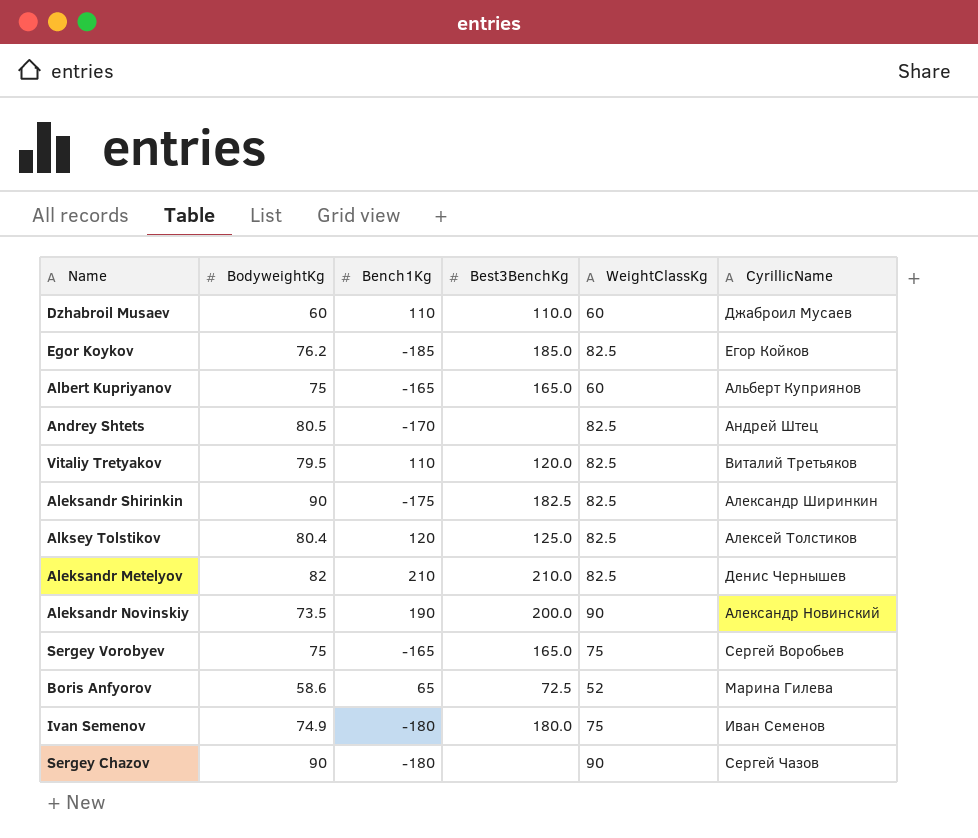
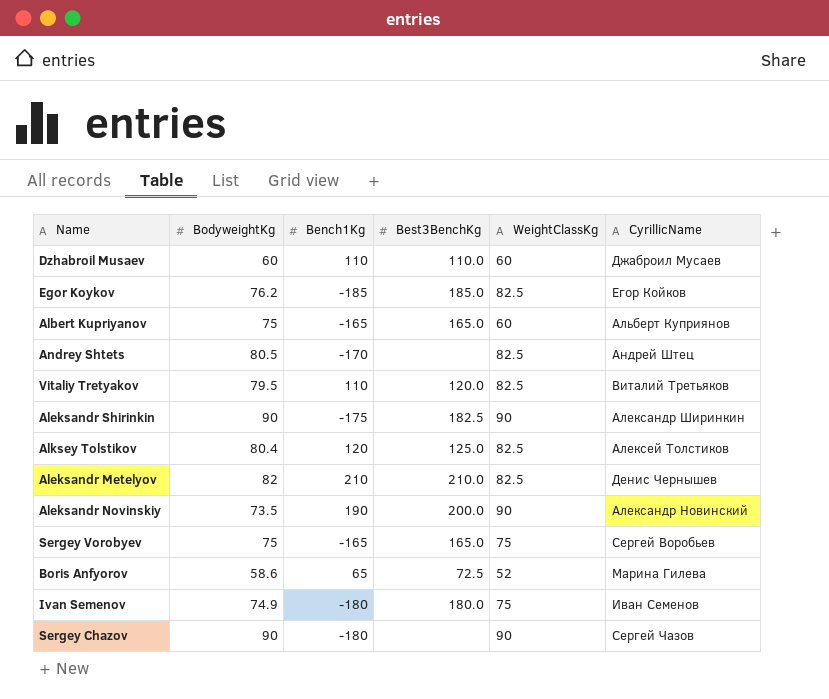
Aleksandr Shirinkin | WeightClassKg: 82.5 -> 90

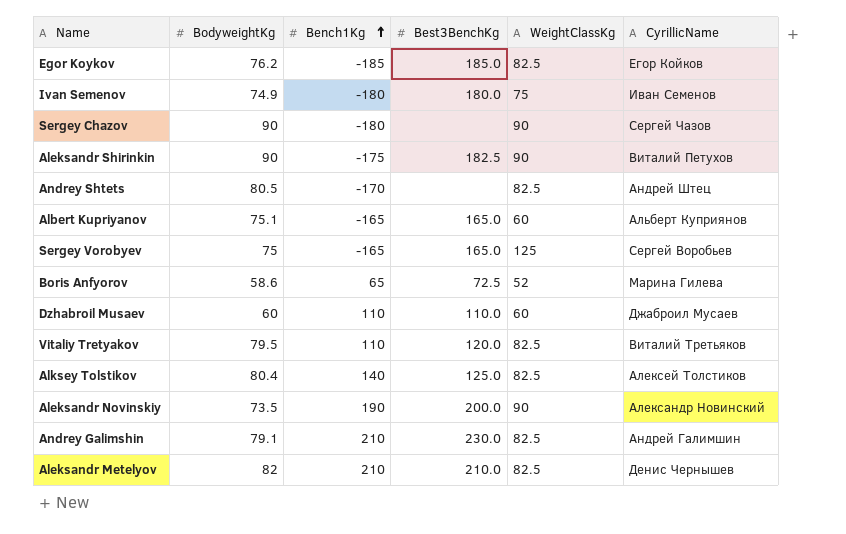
row order: none -> Bench1Kg ascending
Aleksandr Shirinkin | CyrillicName: Александр Ширинкин -> Виталий Петухов
Albert Kupriyanov | BodyweightKg: 75 -> 75.1
Sergey Vorobyev | WeightClassKg: 75 -> 125
Alksey Tolstikov | Bench1Kg: 120 -> 140
row Andrey Galimshin: none -> 79.1 | 210 | 230.0 | 82.5 | Андрей Галимшин

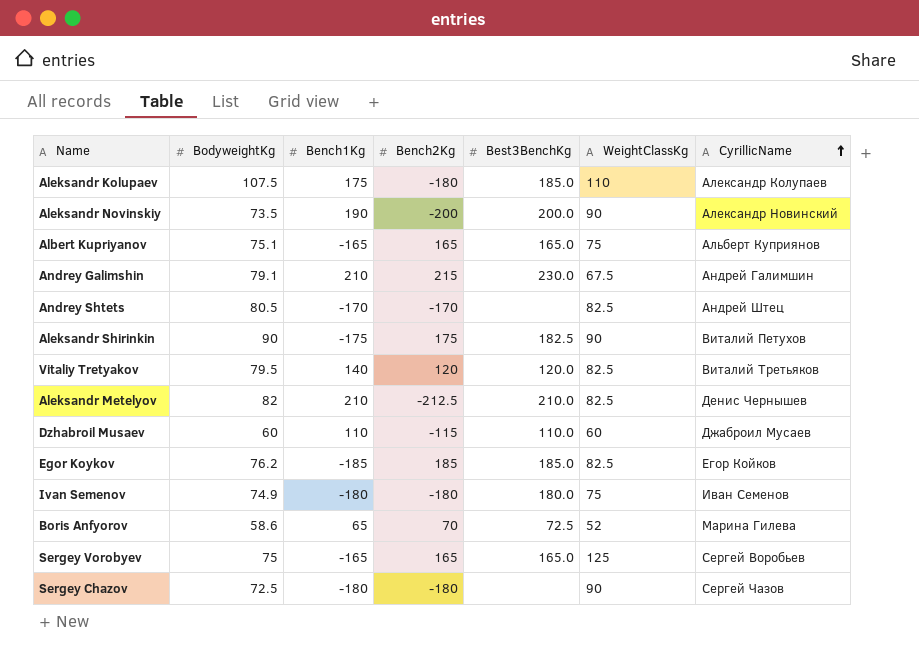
row order: Bench1Kg ascending -> CyrillicName ascending
column Bench2Kg | position: none -> 4
row Alksey Tolstikov: 80.4 | 140 | 125.0 | 82.5 | Алексей Толстиков -> none
row Aleksandr Kolupaev: none -> 107.5 | 175 | -180 | 185.0 | 110 | Александр Колупаев
Albert Kupriyanov | WeightClassKg: 60 -> 75
Andrey Galimshin | WeightClassKg: 82.5 -> 67.5
Vitaliy Tretyakov | Bench1Kg: 110 -> 140
Sergey Chazov | BodyweightKg: 90 -> 72.5

